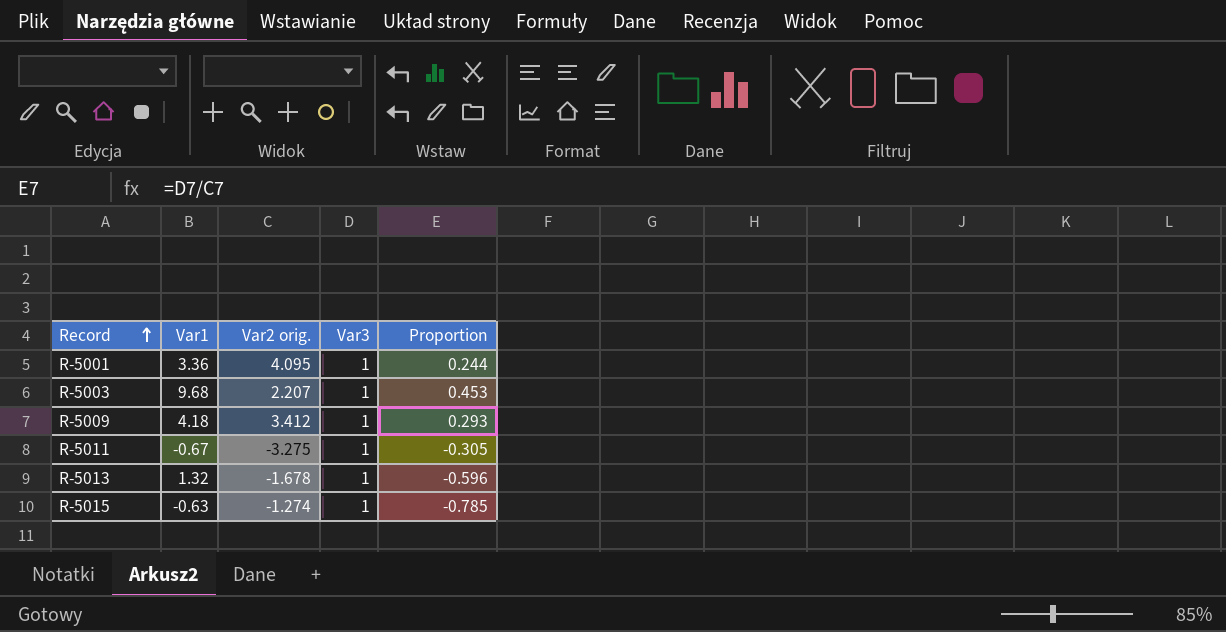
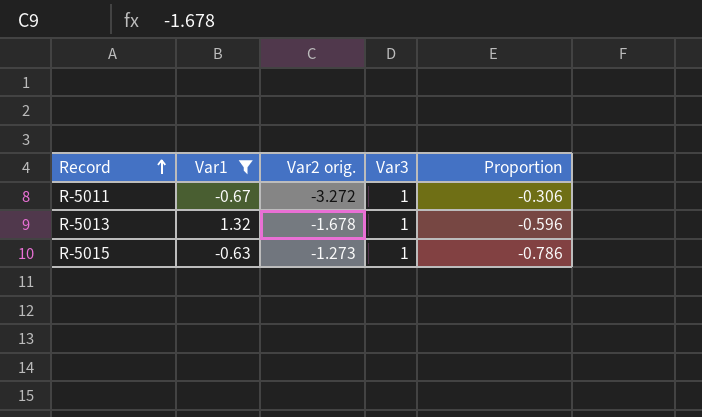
filter: none -> Var1 <= 1.32
R-5011 | Var2 orig.: -3.275 -> -3.272
R-5011 | Proportion: -0.305 -> -0.306
R-5015 | Var2 orig.: -1.274 -> -1.273
R-5015 | Proportion: -0.785 -> -0.786

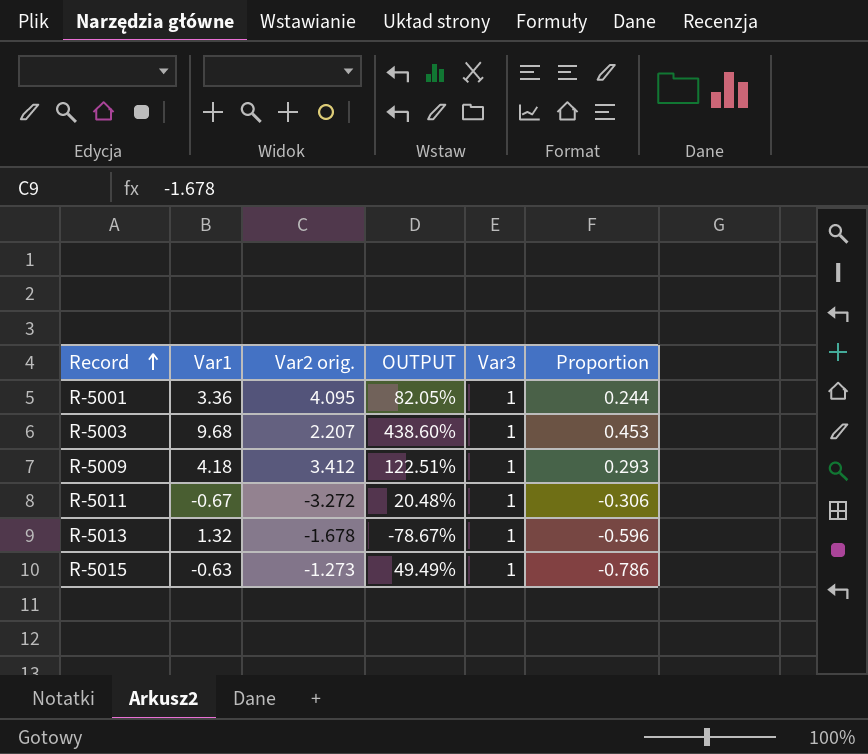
filter: Var1 <= 1.32 -> none
column OUTPUT | formula: none -> [Var1] / [Var2 orig.]

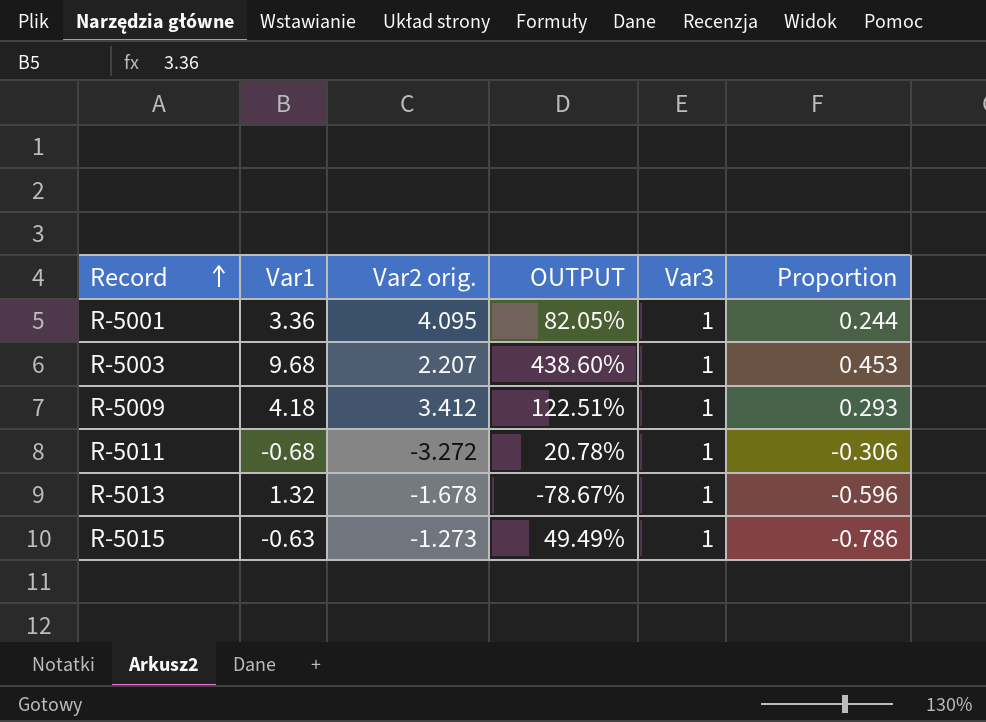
R-5011 | Var1: -0.67 -> -0.68
R-5011 | OUTPUT: 20.48% -> 20.78%

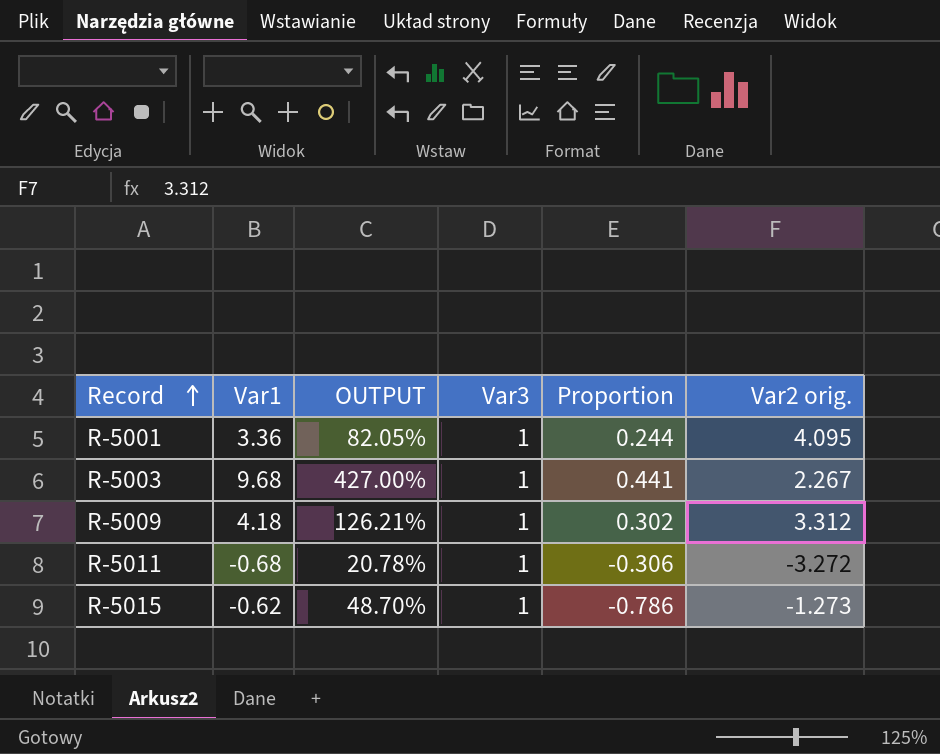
column Var2 orig. | position: 3 -> 6
row R-5013: 1.32 | -1.678 | -78.67% | 1 | -0.596 -> none
R-5003 | OUTPUT: 438.60% -> 427.00%
R-5003 | Proportion: 0.453 -> 0.441
R-5003 | Var2 orig.: 2.207 -> 2.267
R-5009 | OUTPUT: 122.51% -> 126.21%
R-5009 | Proportion: 0.293 -> 0.302
R-5009 | Var2 orig.: 3.412 -> 3.312
R-5015 | Var1: -0.63 -> -0.62
R-5015 | OUTPUT: 49.49% -> 48.70%

